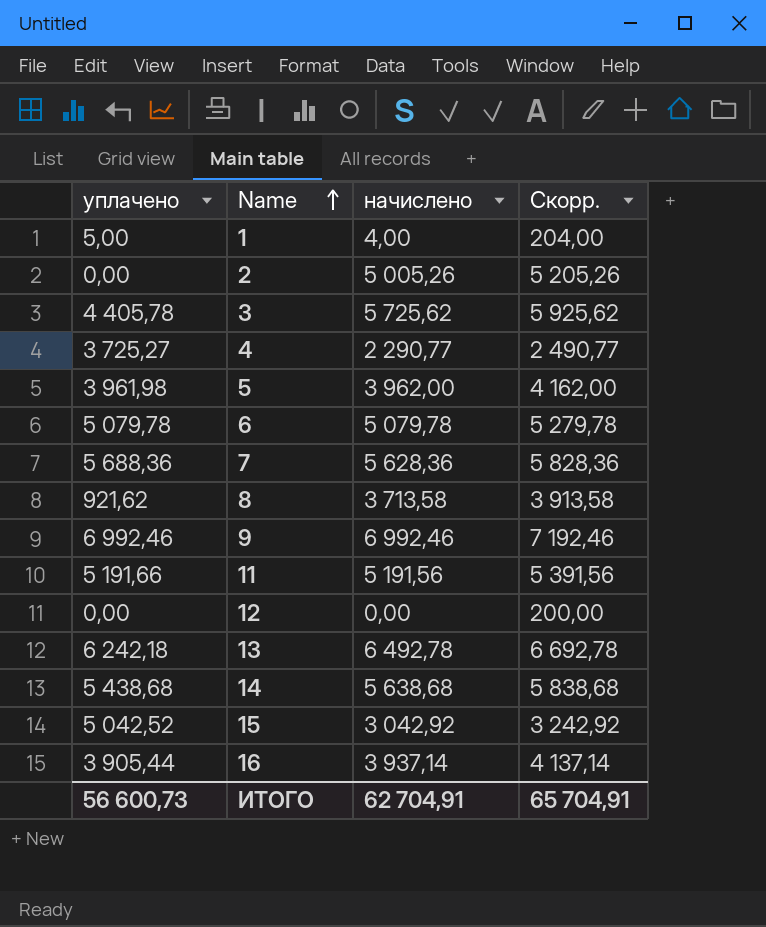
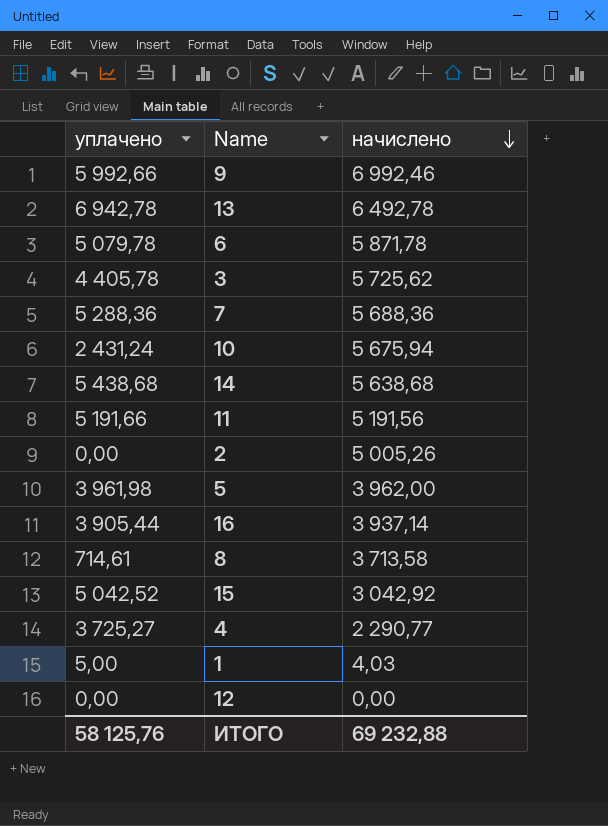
row order: Name ascending -> начислено descending
column Скорр. | formula: [начислено] + 200 -> none
9 | уплачено: 6 992,46 -> 5 992,66
13 | уплачено: 6 242,18 -> 6 942,78
6 | начислено: 5 079,78 -> 5 871,78
7 | уплачено: 5 688,36 -> 5 288,36
7 | начислено: 5 628,36 -> 5 688,36
row 10: none -> 2 431,24 | 5 675,94
8 | уплачено: 921,62 -> 714,61
1 | начислено: 4,00 -> 4,03
ИТОГО | уплачено: 56 600,73 -> 58 125,76
ИТОГО | начислено: 62 704,91 -> 69 232,88

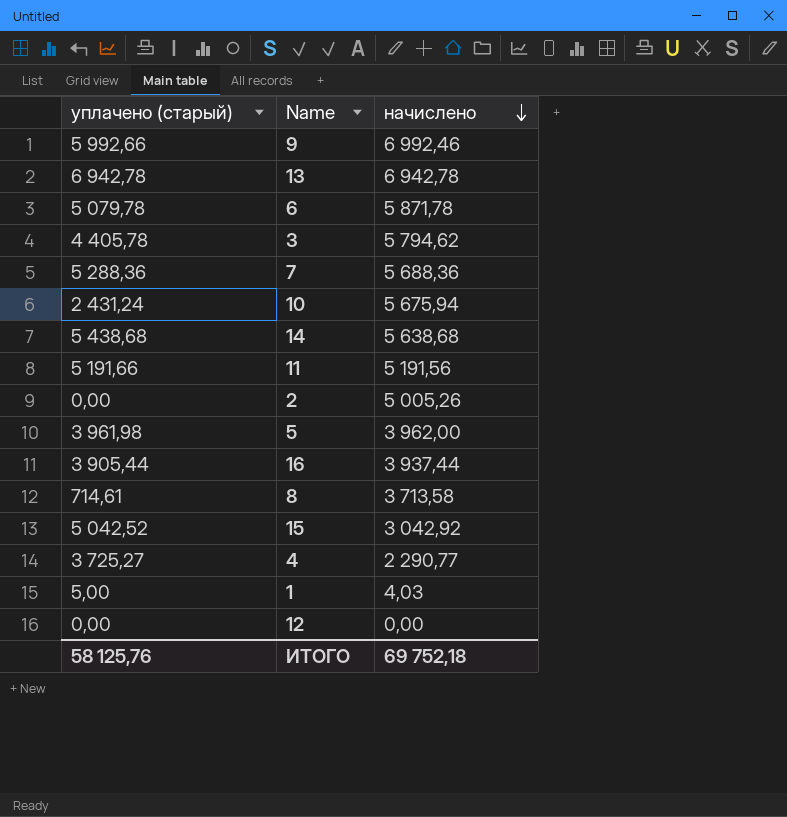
column name: уплачено -> уплачено (старый)
13 | начислено: 6 492,78 -> 6 942,78
3 | начислено: 5 725,62 -> 5 794,62
16 | начислено: 3 937,14 -> 3 937,44
ИТОГО | начислено: 69 232,88 -> 69 752,18

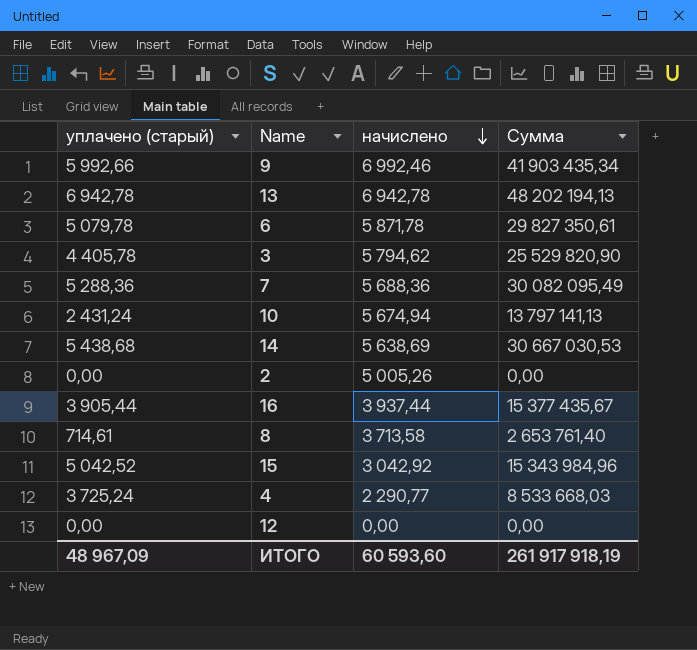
column Сумма | formula: none -> [уплачено (старый)] * [начислено]
row 11: 5 191,66 | 5 191,56 -> none
row 5: 3 961,98 | 3 962,00 -> none
row 1: 5,00 | 4,03 -> none
10 | начислено: 5 675,94 -> 5 674,94
14 | начислено: 5 638,68 -> 5 638,69
4 | уплачено (старый): 3 725,27 -> 3 725,24
ИТОГО | уплачено (старый): 58 125,76 -> 48 967,09
ИТОГО | начислено: 69 752,18 -> 60 593,60

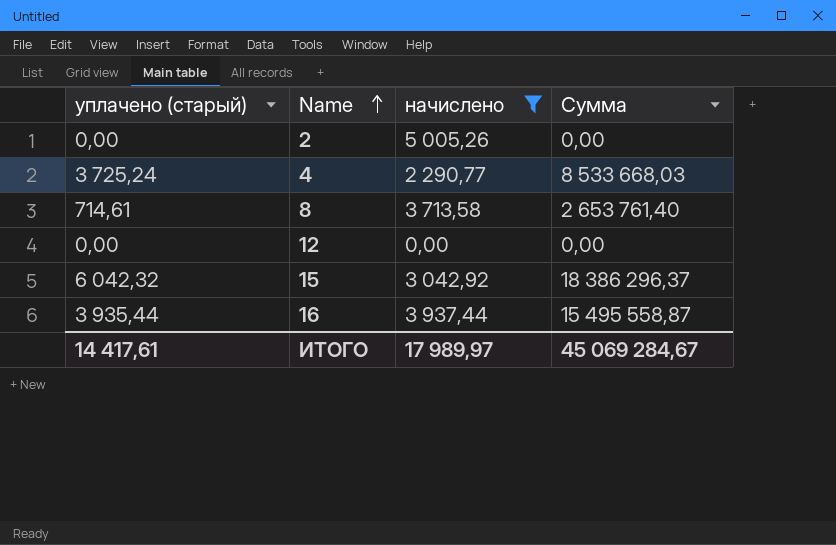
filter: none -> начислено <= 5 005,26
row order: начислено descending -> Name ascending
15 | уплачено (старый): 5 042,52 -> 6 042,32
15 | Сумма: 15 343 984,96 -> 18 386 296,37
16 | уплачено (старый): 3 905,44 -> 3 935,44
16 | Сумма: 15 377 435,67 -> 15 495 558,87
ИТОГО | уплачено (старый): 48 967,09 -> 14 417,61
ИТОГО | начислено: 60 593,60 -> 17 989,97
ИТОГО | Сумма: 261 917 918,19 -> 45 069 284,67

